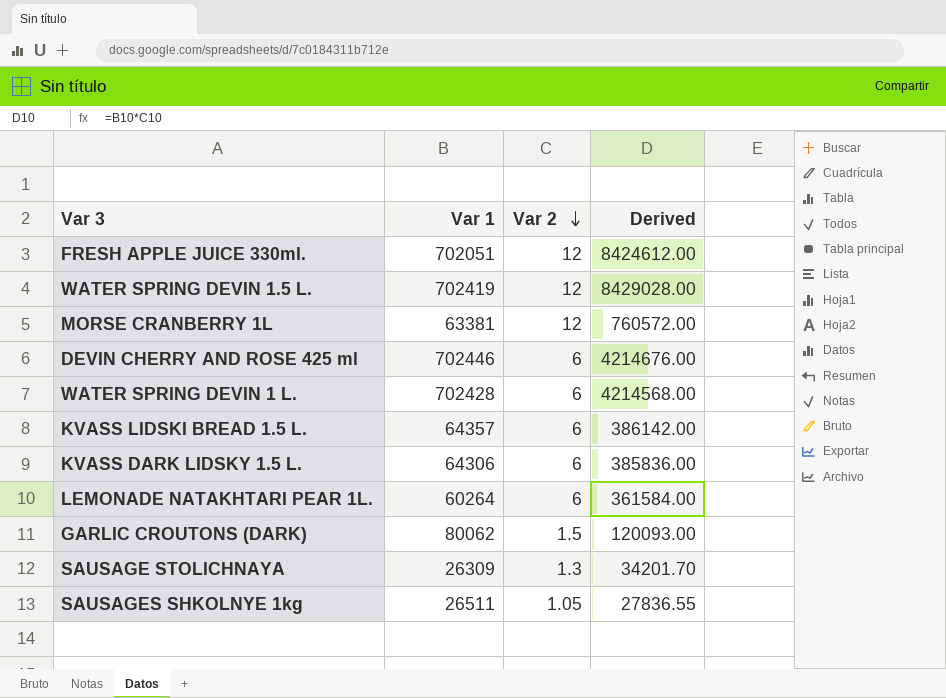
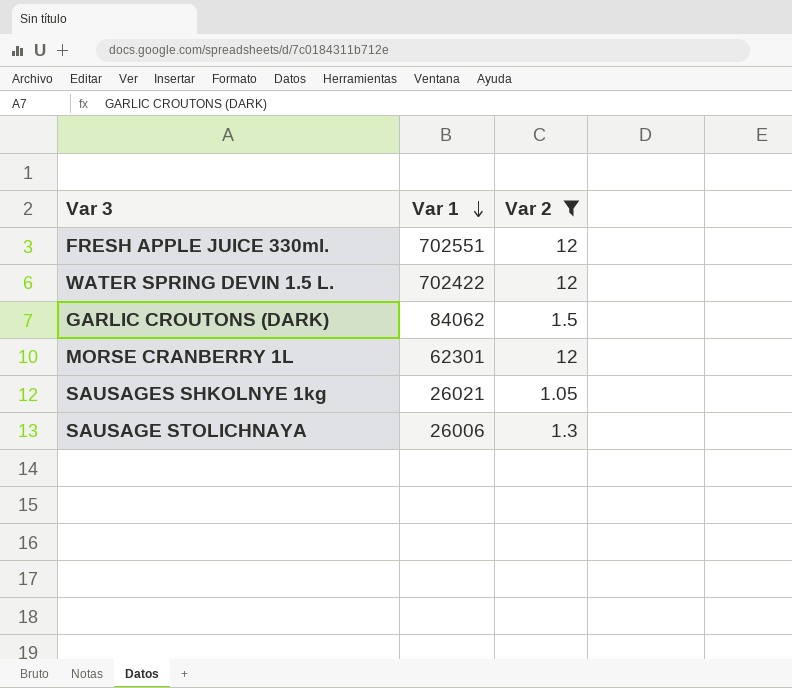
filter: none -> Var 2 != 6
row order: Var 2 descending -> Var 1 descending
column Derived | formula: [Var 1] * [Var 2] -> none
FRESH APPLE JUICE 330ml. | Var 1: 702051 -> 702551
WATER SPRING DEVIN 1.5 L. | Var 1: 702419 -> 702422
GARLIC CROUTONS (DARK) | Var 1: 80062 -> 84062
MORSE CRANBERRY 1L | Var 1: 63381 -> 62301
SAUSAGES SHKOLNYE 1kg | Var 1: 26511 -> 26021
SAUSAGE STOLICHNAYA | Var 1: 26309 -> 26006

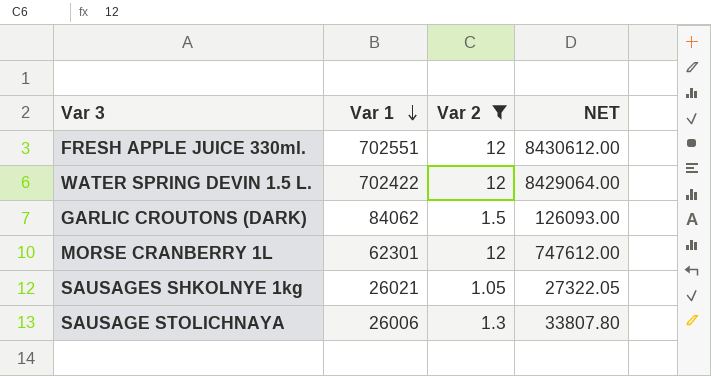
column NET | formula: none -> [Var 1] * [Var 2]

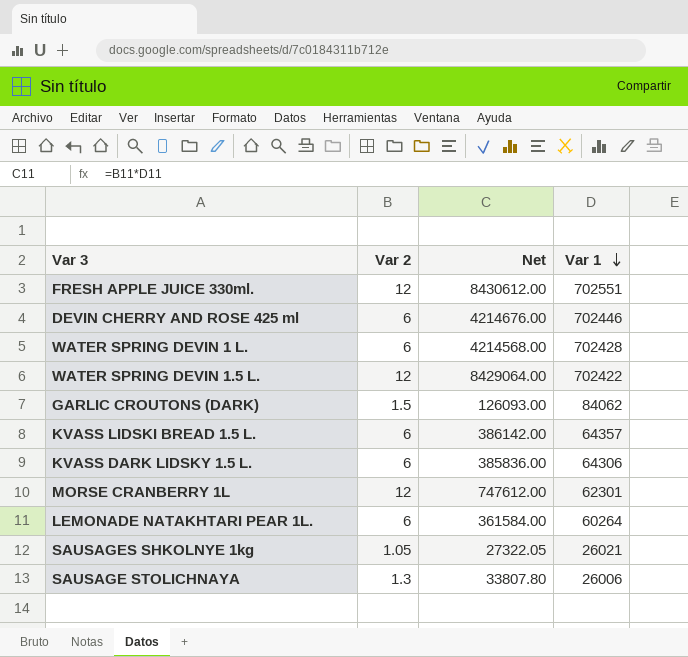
filter: Var 2 != 6 -> none
column name: NET -> Net
column Var 1 | position: 2 -> 4

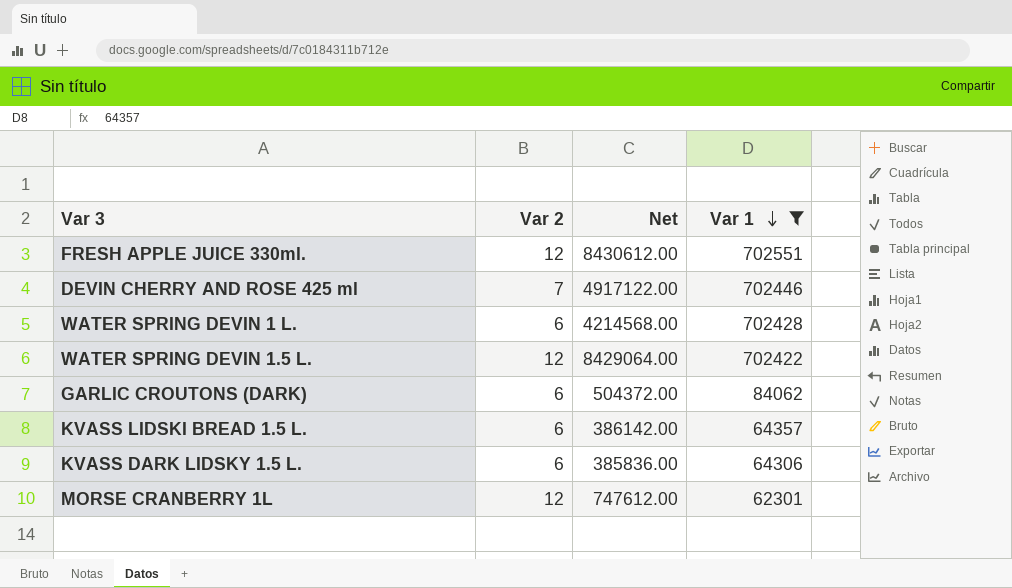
filter: none -> Var 1 >= 62301
DEVIN CHERRY AND ROSE 425 ml | Var 2: 6 -> 7
DEVIN CHERRY AND ROSE 425 ml | Net: 4214676.00 -> 4917122.00
GARLIC CROUTONS (DARK) | Var 2: 1.5 -> 6
GARLIC CROUTONS (DARK) | Net: 126093.00 -> 504372.00

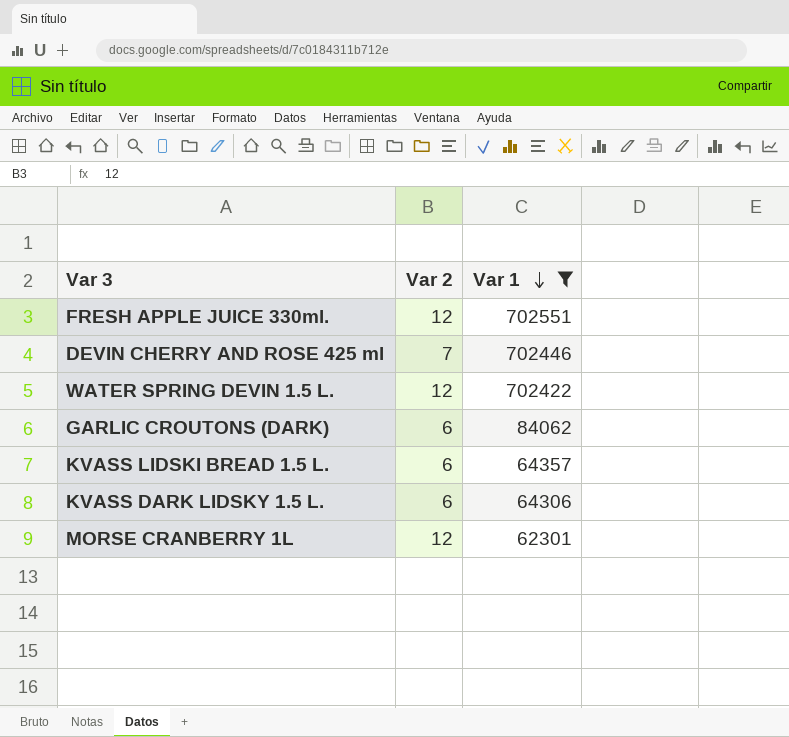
column Net | formula: [Var 2] * [Var 1] -> none
row WATER SPRING DEVIN 1 L.: 6 | 4214568.00 | 702428 -> none

